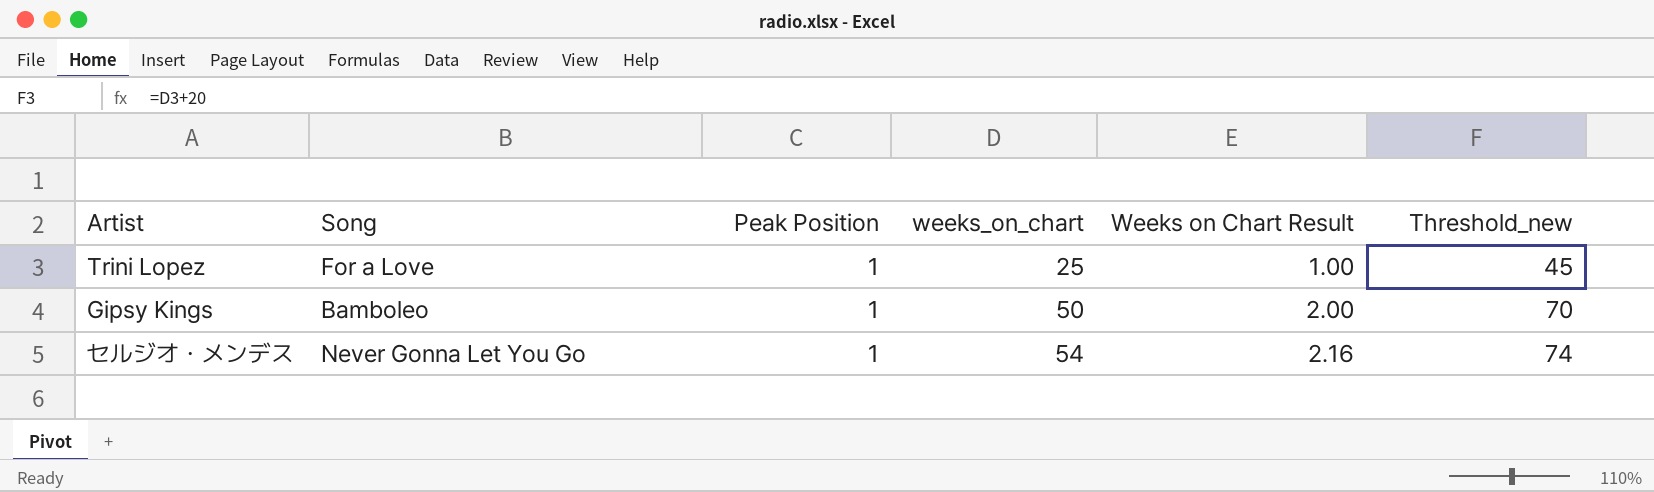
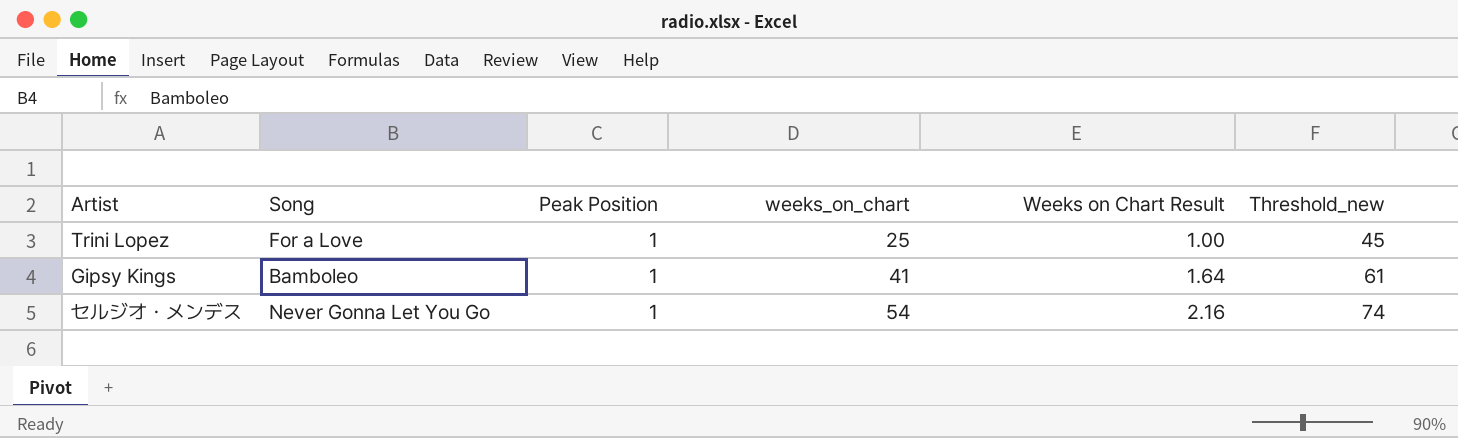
Gipsy Kings | weeks_on_chart: 50 -> 41
Gipsy Kings | Weeks on Chart Result: 2.00 -> 1.64
Gipsy Kings | Threshold_new: 70 -> 61

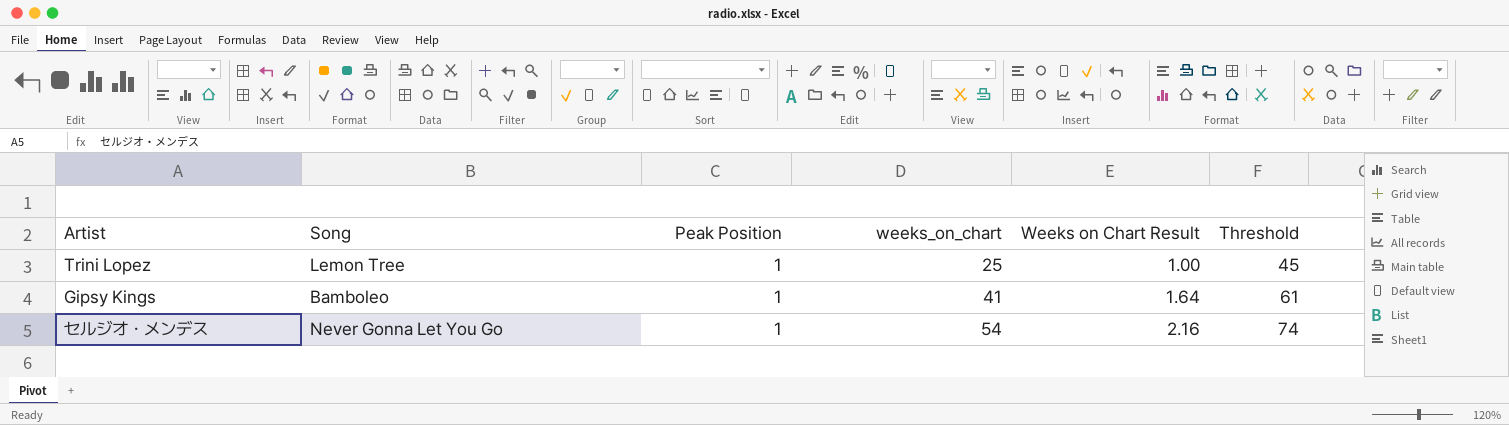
column name: Threshold_new -> Threshold
Trini Lopez | Song: For a Love -> Lemon Tree

